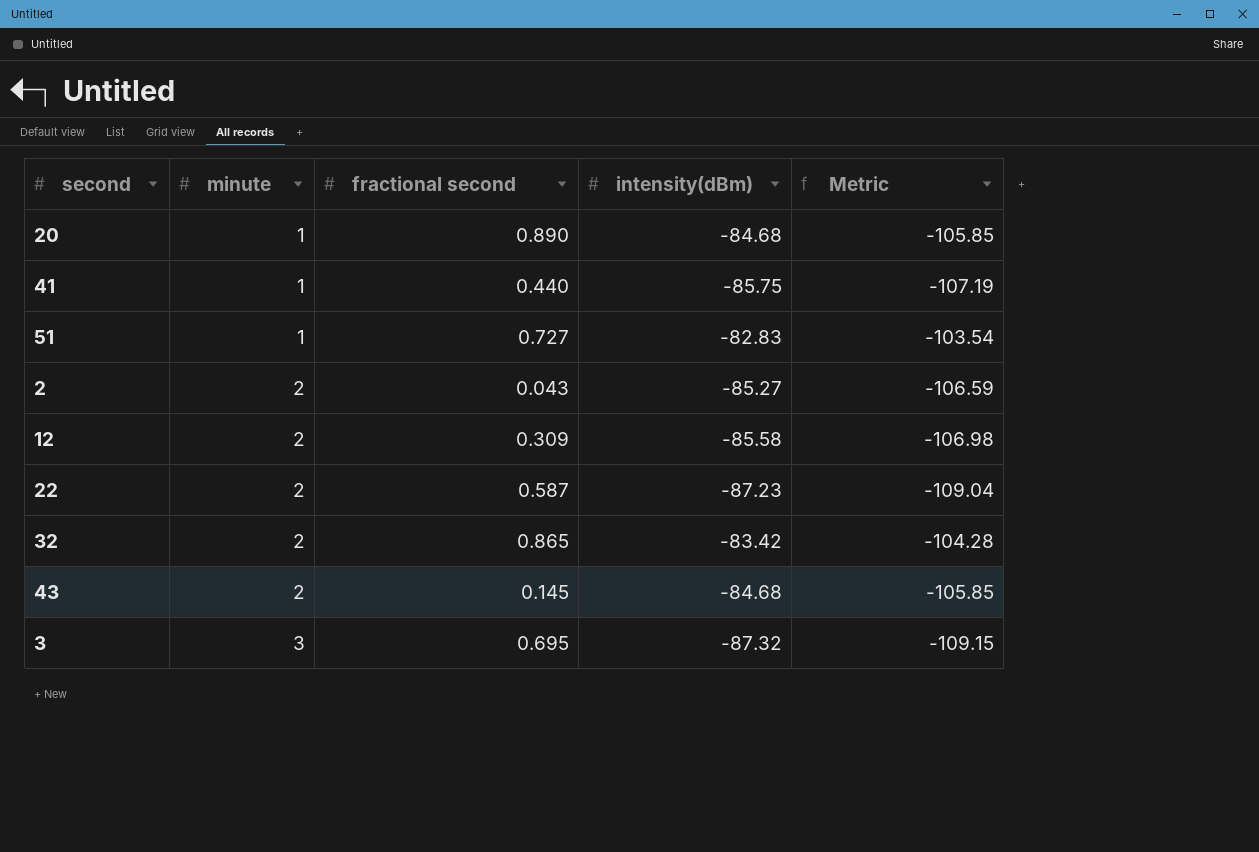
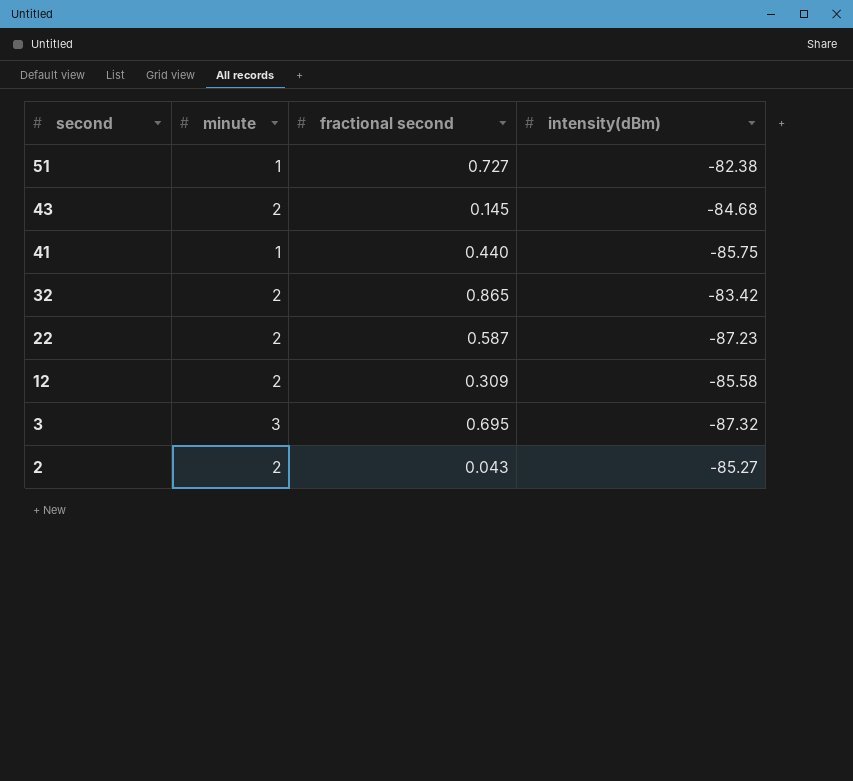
row order: minute ascending -> second descending
column Metric | formula: [intensity(dBm)] * 1.25 -> none
row 20: 1 | 0.890 | -84.68 | -105.85 -> none
51 | intensity(dBm): -82.83 -> -82.38

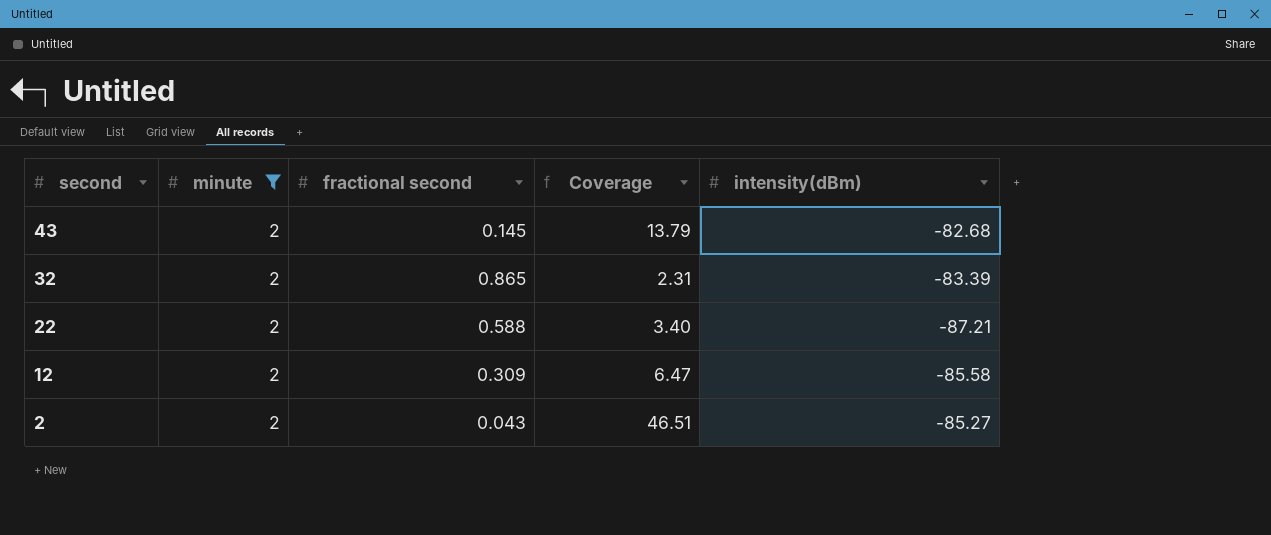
filter: none -> minute = 2
column Coverage | formula: none -> [minute] / [fractional second]
43 | intensity(dBm): -84.68 -> -82.68
32 | intensity(dBm): -83.42 -> -83.39
22 | fractional second: 0.587 -> 0.588
22 | intensity(dBm): -87.23 -> -87.21

